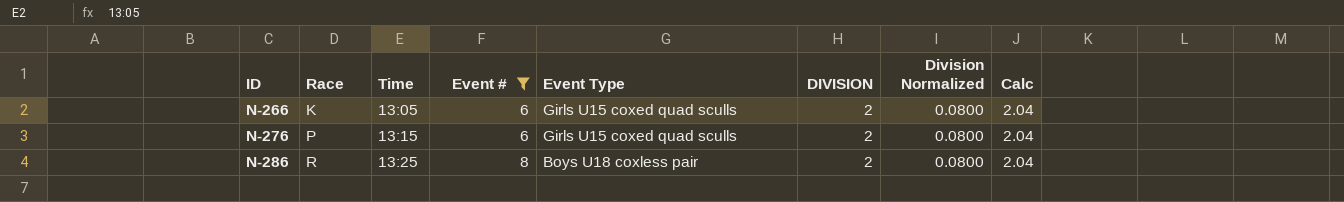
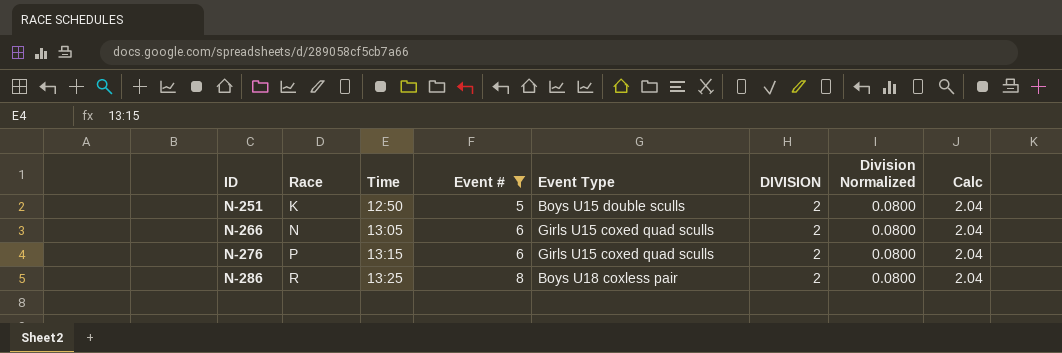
row N-251: none -> K | 12:50 | 5 | Boys U15 double sculls | 2 | 0.0800 | 2.04
N-266 | Race: K -> N

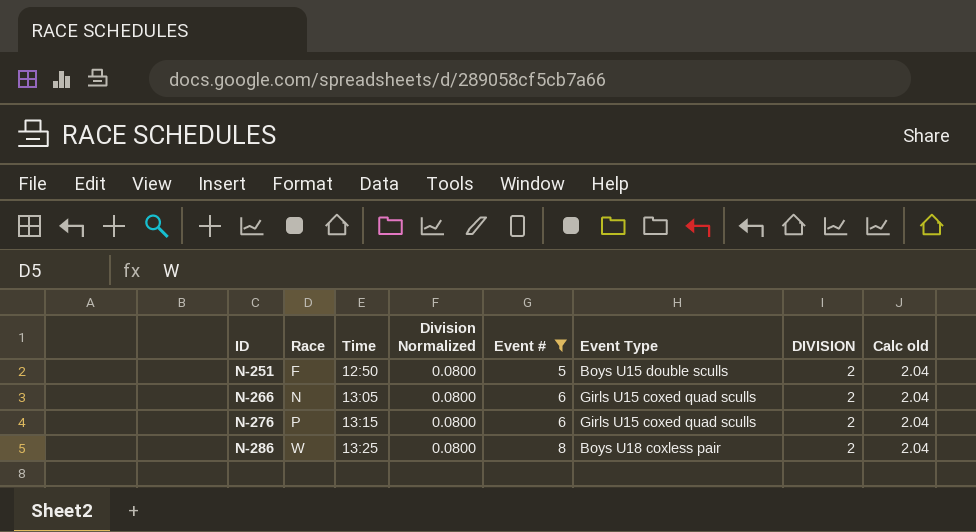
column Division Normalized | position: 7 -> 4
column name: Calc -> Calc old
N-251 | Race: K -> F
N-286 | Race: R -> W

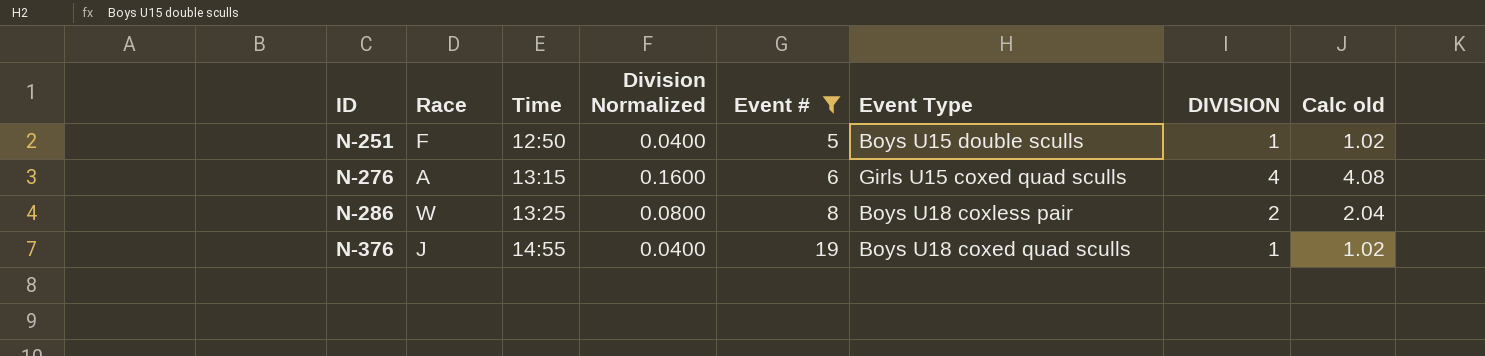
row N-266: N | 13:05 | 0.0800 | 6 | Girls U15 coxed quad sculls | 2 | 2.04 -> none
N-251 | Division Normalized: 0.0800 -> 0.0400
N-251 | DIVISION: 2 -> 1
N-251 | Calc old: 2.04 -> 1.02
N-276 | Race: P -> A
N-276 | Division Normalized: 0.0800 -> 0.1600
N-276 | DIVISION: 2 -> 4
N-276 | Calc old: 2.04 -> 4.08
row N-376: none -> J | 14:55 | 0.0400 | 19 | Boys U18 coxed quad sculls | 1 | 1.02

